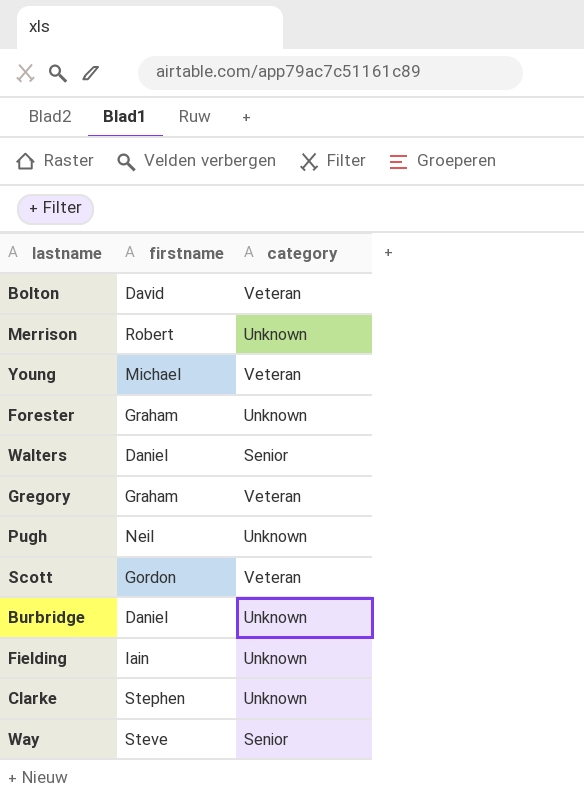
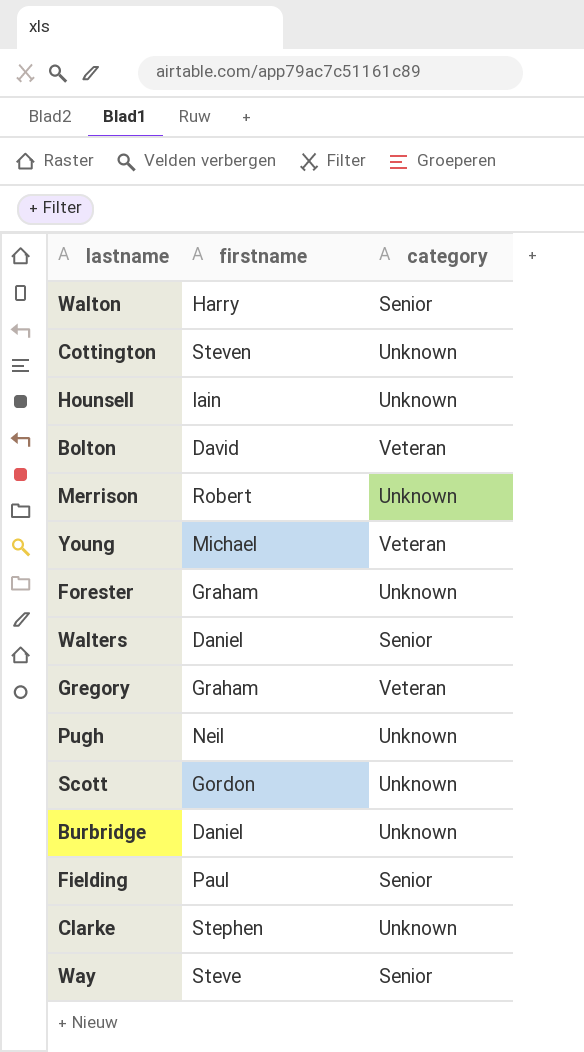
row Walton: none -> Harry | Senior
row Cottington: none -> Steven | Unknown
row Hounsell: none -> Iain | Unknown
Scott | category: Veteran -> Unknown
Fielding | firstname: Iain -> Paul
Fielding | category: Unknown -> Senior

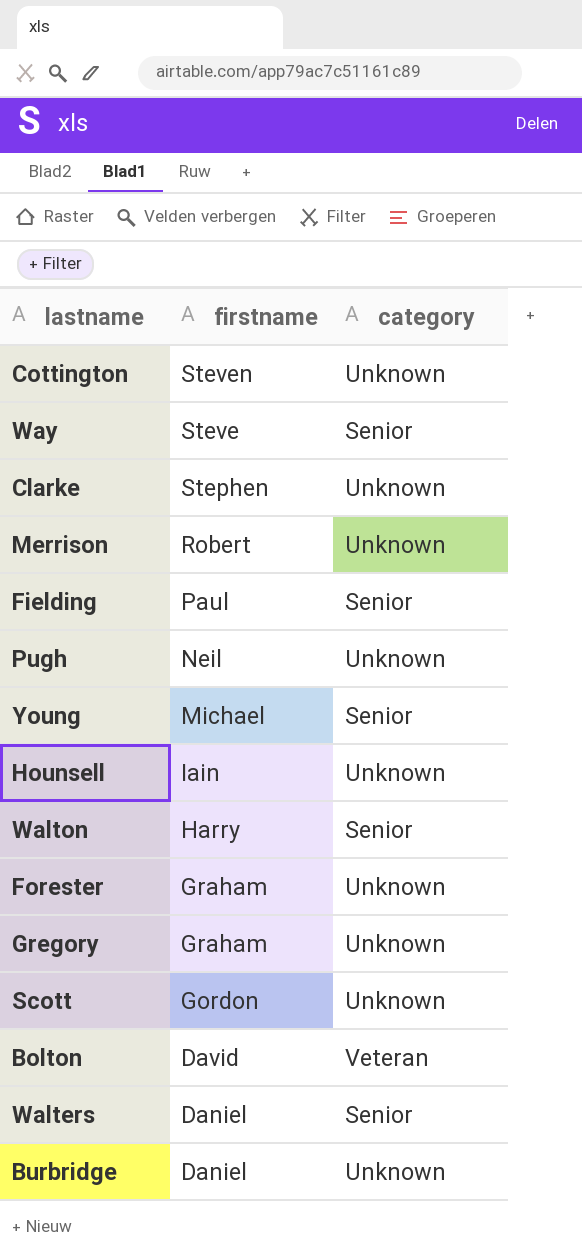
row order: none -> firstname descending
Young | category: Veteran -> Senior
Gregory | category: Veteran -> Unknown

